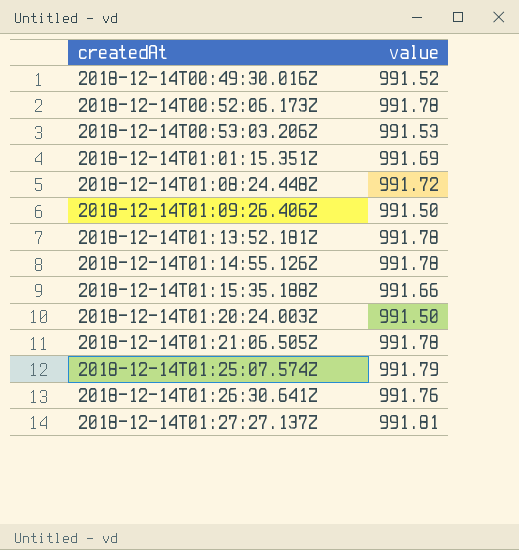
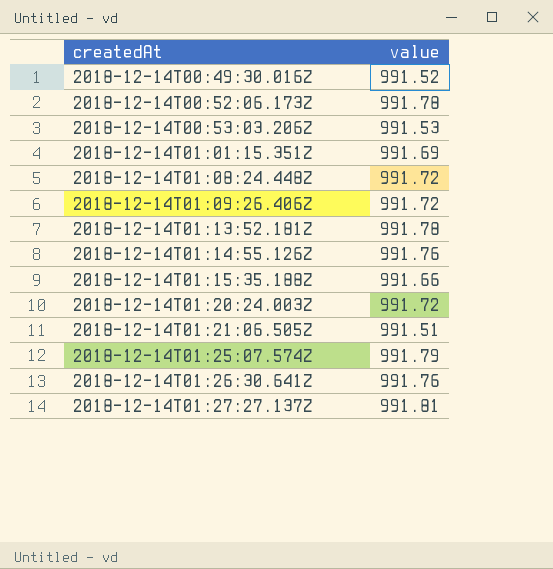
2018-12-14T01:09:26.406Z | value: 991.50 -> 991.72
2018-12-14T01:14:55.126Z | value: 991.78 -> 991.76
2018-12-14T01:20:24.003Z | value: 991.50 -> 991.72
2018-12-14T01:21:06.505Z | value: 991.78 -> 991.51

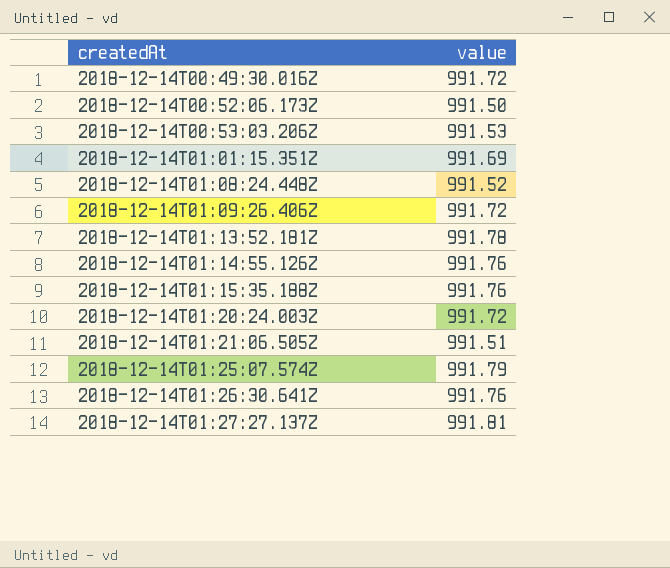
2018-12-14T00:49:30.016Z | value: 991.52 -> 991.72
2018-12-14T00:52:06.173Z | value: 991.78 -> 991.50
2018-12-14T01:08:24.448Z | value: 991.72 -> 991.52
2018-12-14T01:15:35.188Z | value: 991.66 -> 991.76

